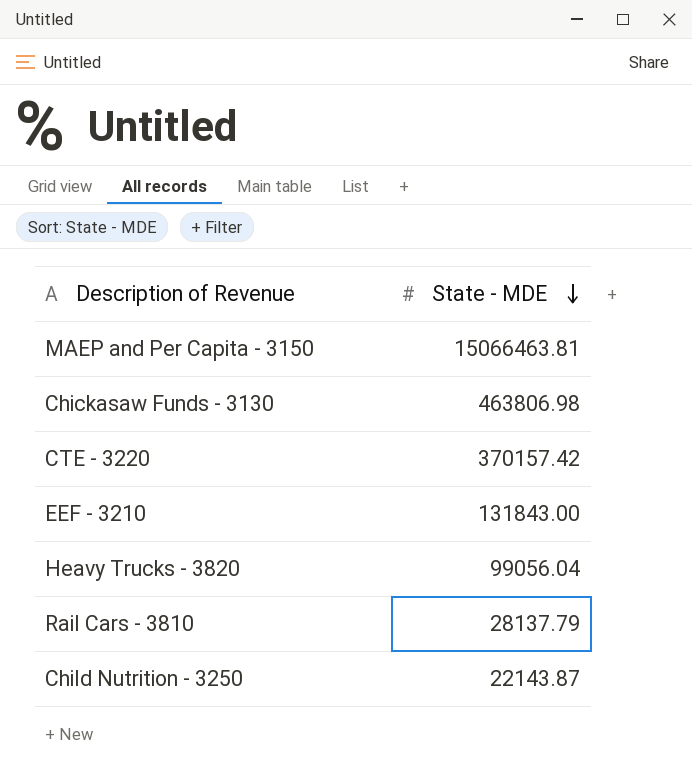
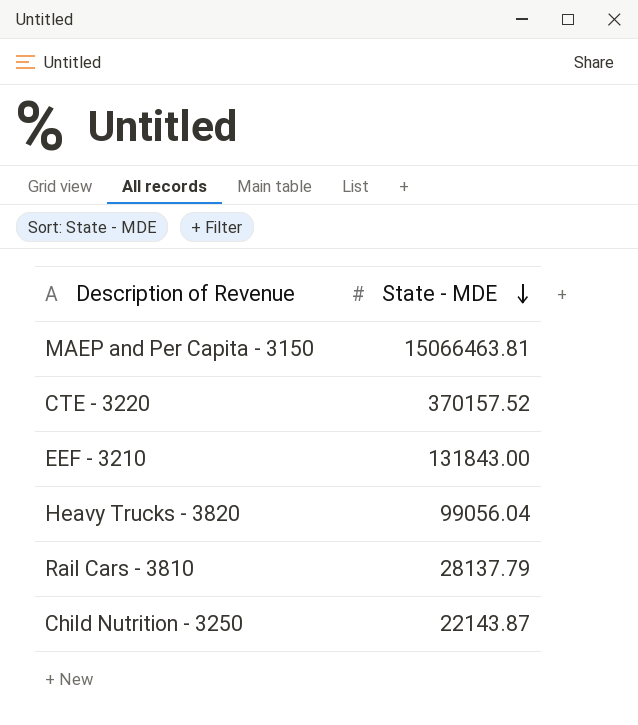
row Chickasaw Funds - 3130: 463806.98 -> none
CTE - 3220 | State - MDE: 370157.42 -> 370157.52

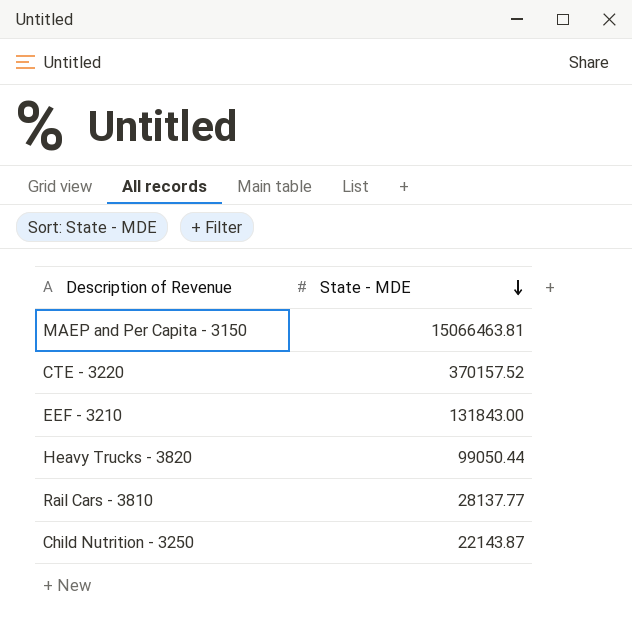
Heavy Trucks - 3820 | State - MDE: 99056.04 -> 99050.44
Rail Cars - 3810 | State - MDE: 28137.79 -> 28137.77

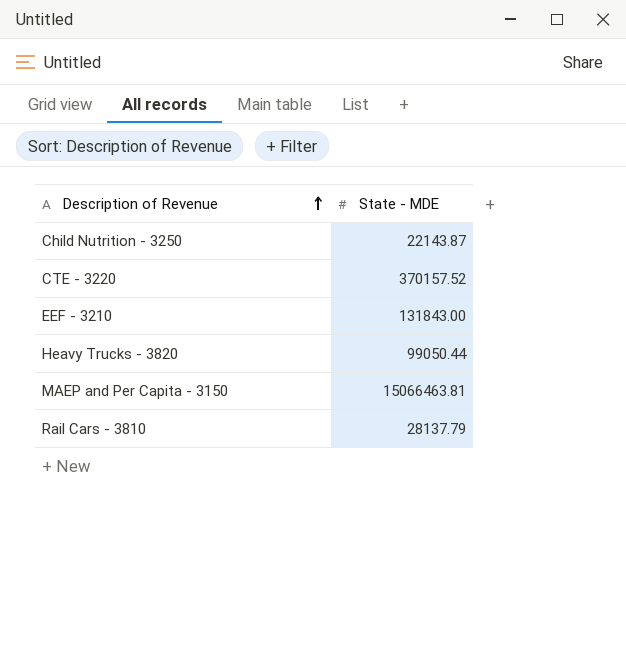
row order: State - MDE descending -> Description of Revenue ascending
Rail Cars - 3810 | State - MDE: 28137.77 -> 28137.79

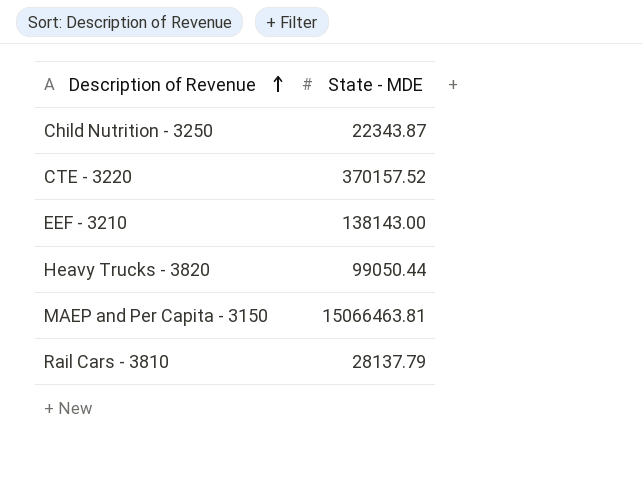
Child Nutrition - 3250 | State - MDE: 22143.87 -> 22343.87
EEF - 3210 | State - MDE: 131843.00 -> 138143.00

